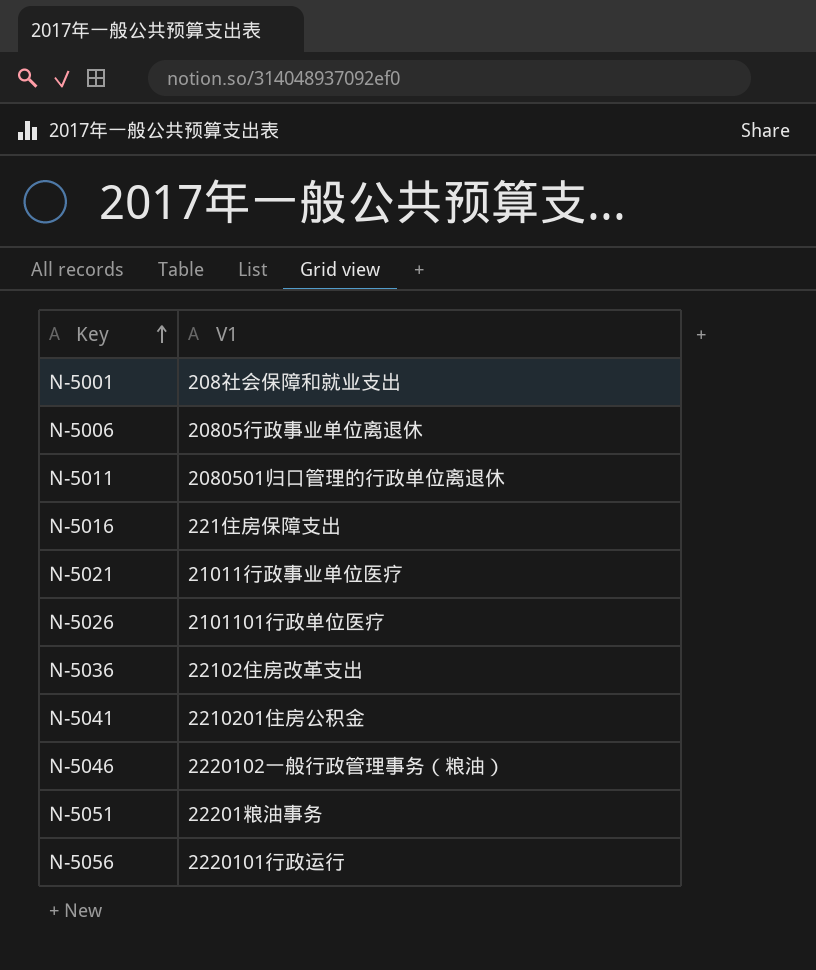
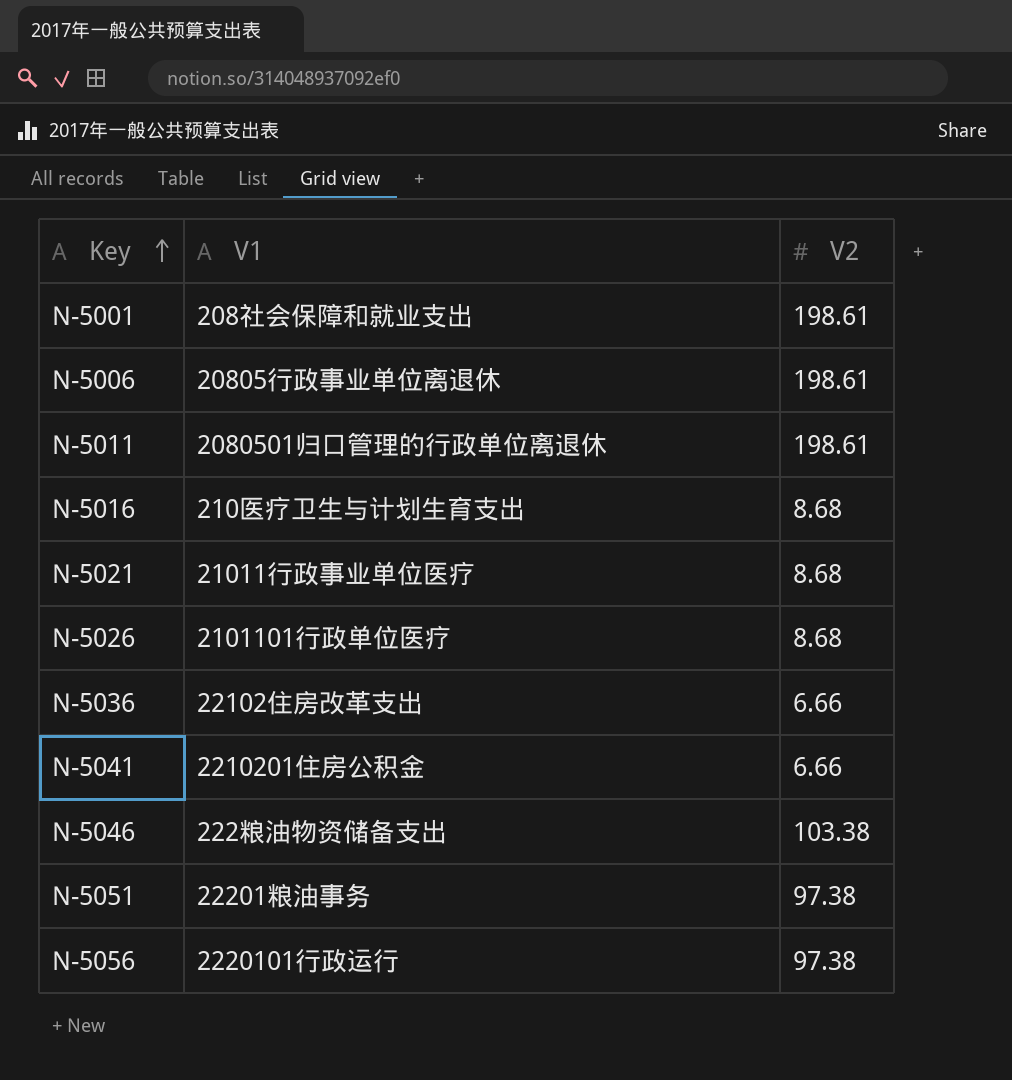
column V2 | position: none -> 3
N-5016 | V1: 221住房保障支出 -> 210医疗卫生与计划生育支出
N-5046 | V1: 2220102一般行政管理事务（粮油） -> 222粮油物资储备支出

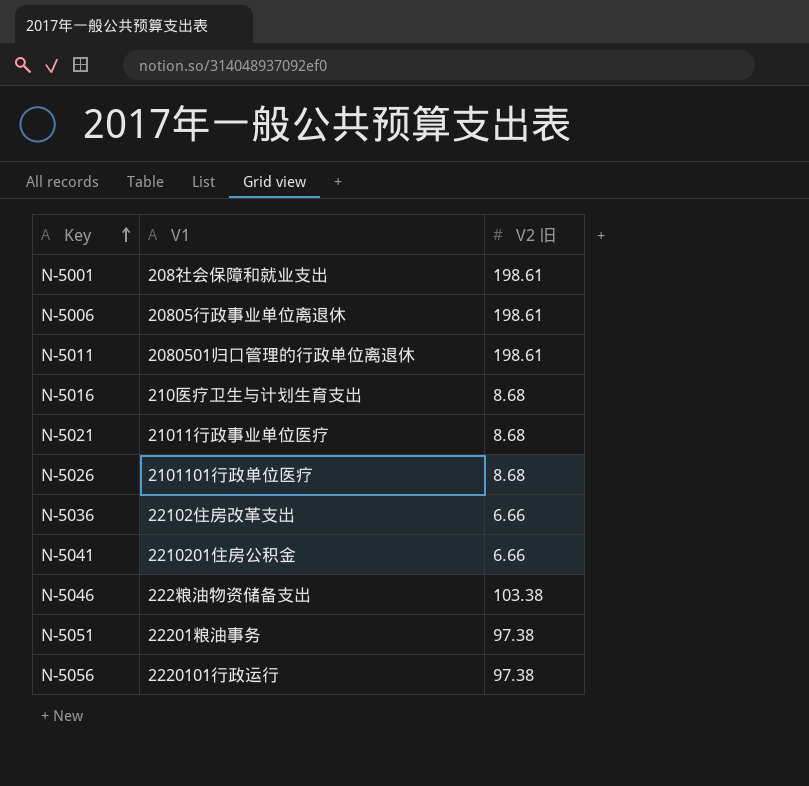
column name: V2 -> V2 旧

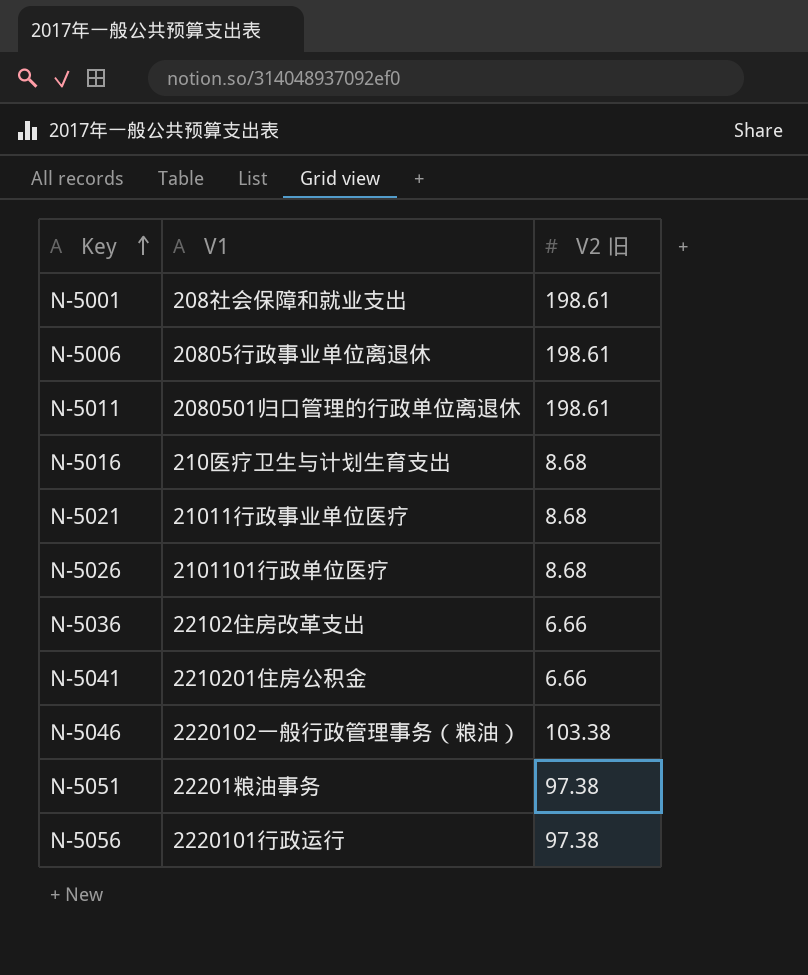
N-5046 | V1: 222粮油物资储备支出 -> 2220102一般行政管理事务（粮油）

